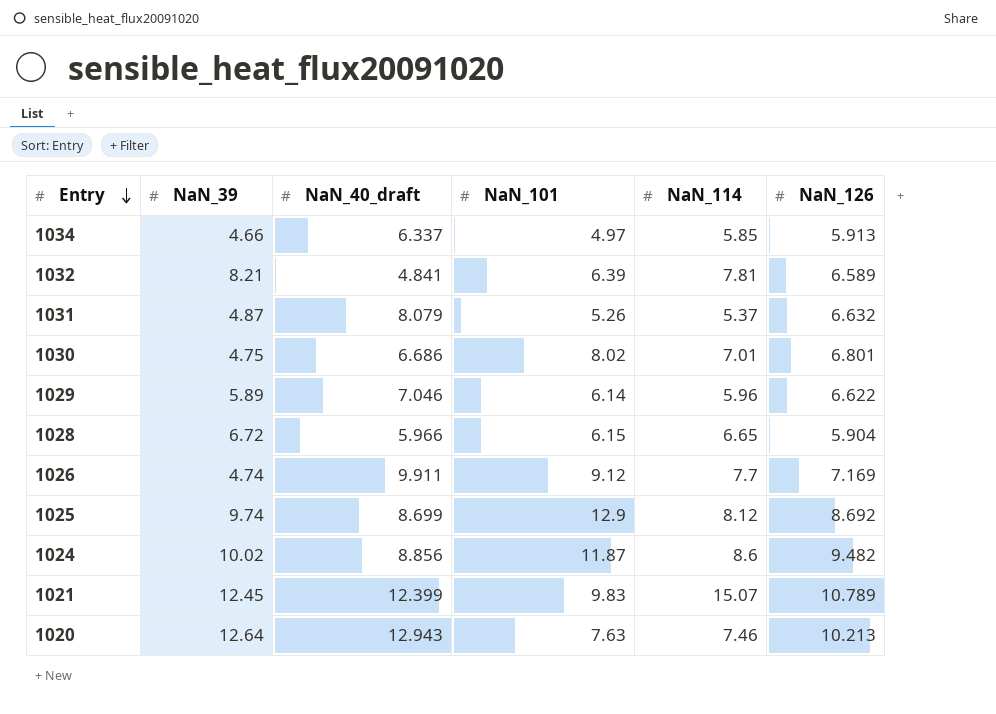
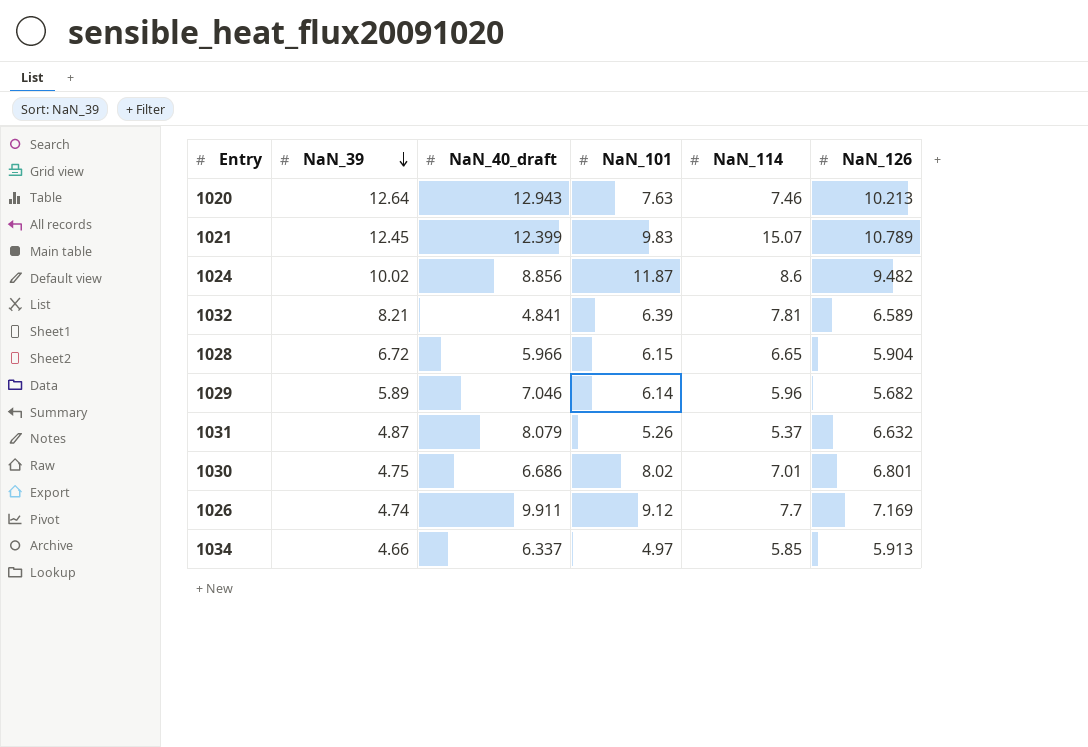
row order: Entry descending -> NaN_39 descending
row 1025: 9.74 | 8.699 | 12.9 | 8.12 | 8.692 -> none
1029 | NaN_126: 6.622 -> 5.682

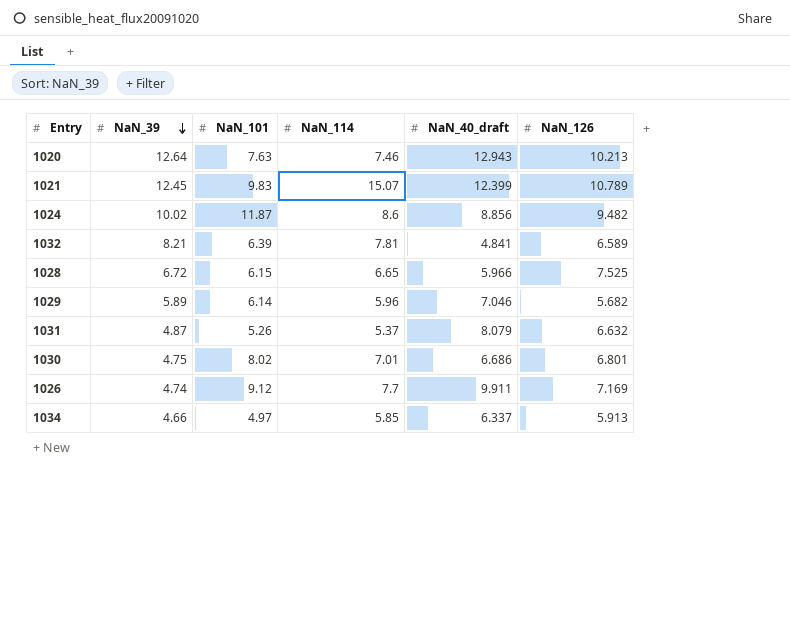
column NaN_40_draft | position: 3 -> 5
1028 | NaN_126: 5.904 -> 7.525

